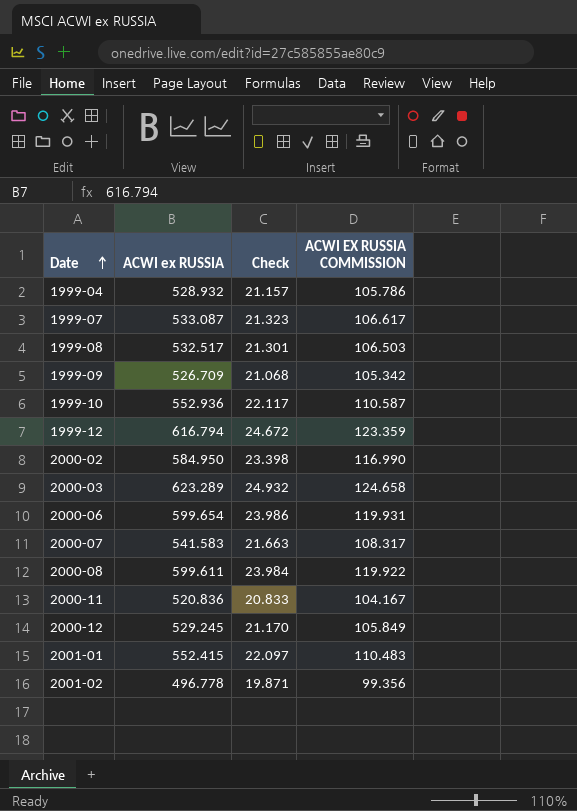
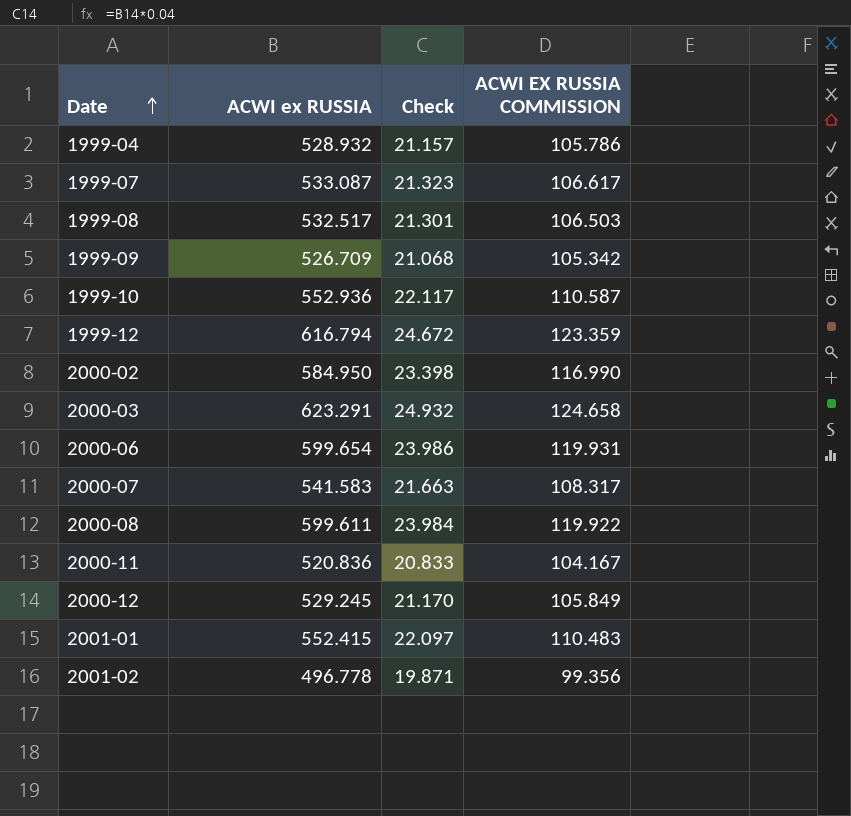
2000-03 | ACWI ex RUSSIA: 623.289 -> 623.291

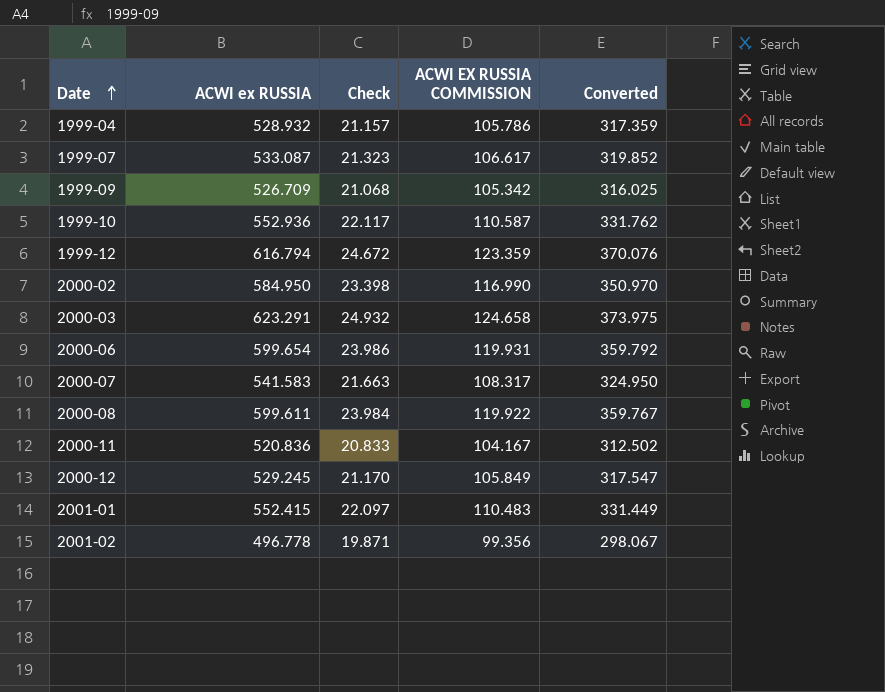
column Converted | formula: none -> [ACWI ex RUSSIA] * 0.6
row 1999-08: 532.517 | 21.301 | 106.503 -> none

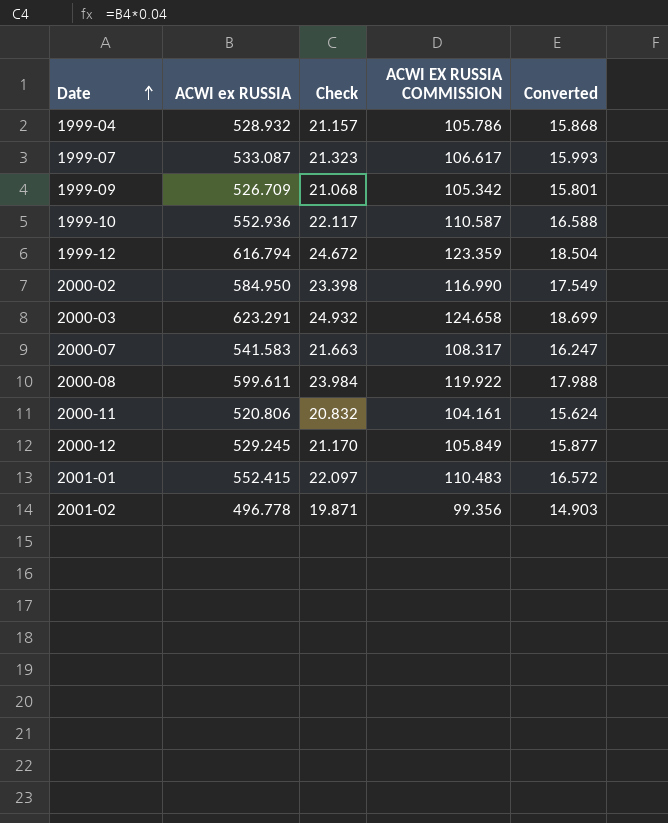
column Converted | formula: [ACWI ex RUSSIA] * 0.6 -> [ACWI ex RUSSIA] * 0.03
row 2000-06: 599.654 | 23.986 | 119.931 | 359.792 -> none
2000-11 | ACWI ex RUSSIA: 520.836 -> 520.806
2000-11 | Check: 20.833 -> 20.832
2000-11 | ACWI EX RUSSIA COMMISSION: 104.167 -> 104.161

